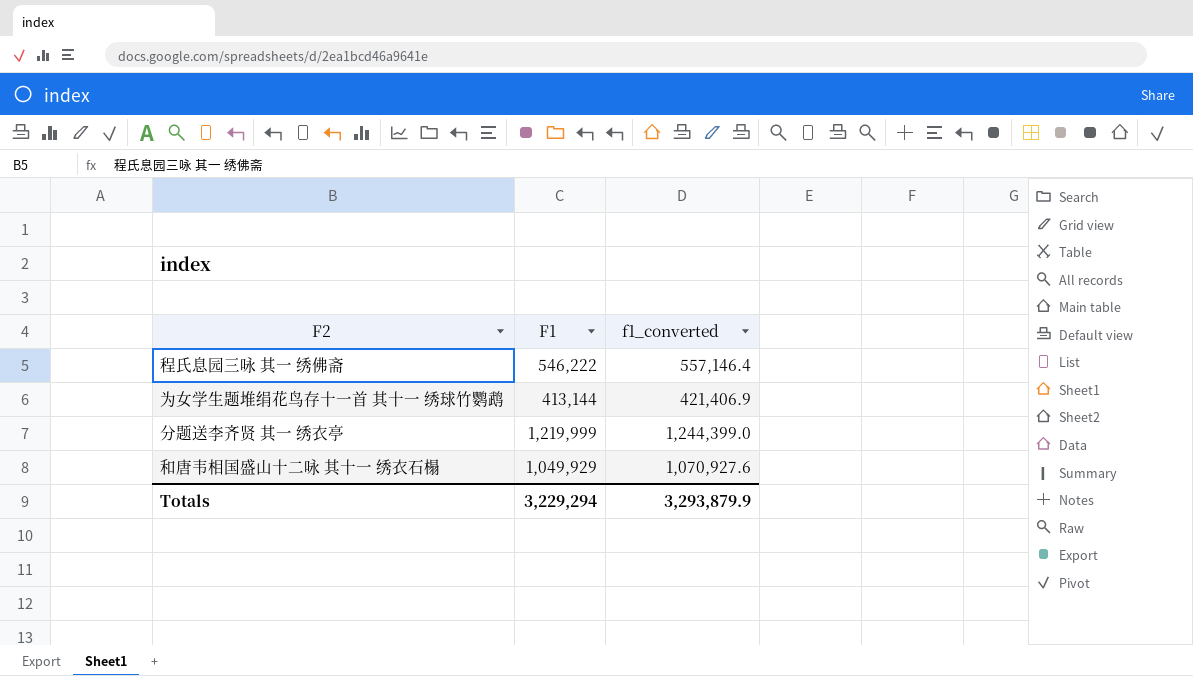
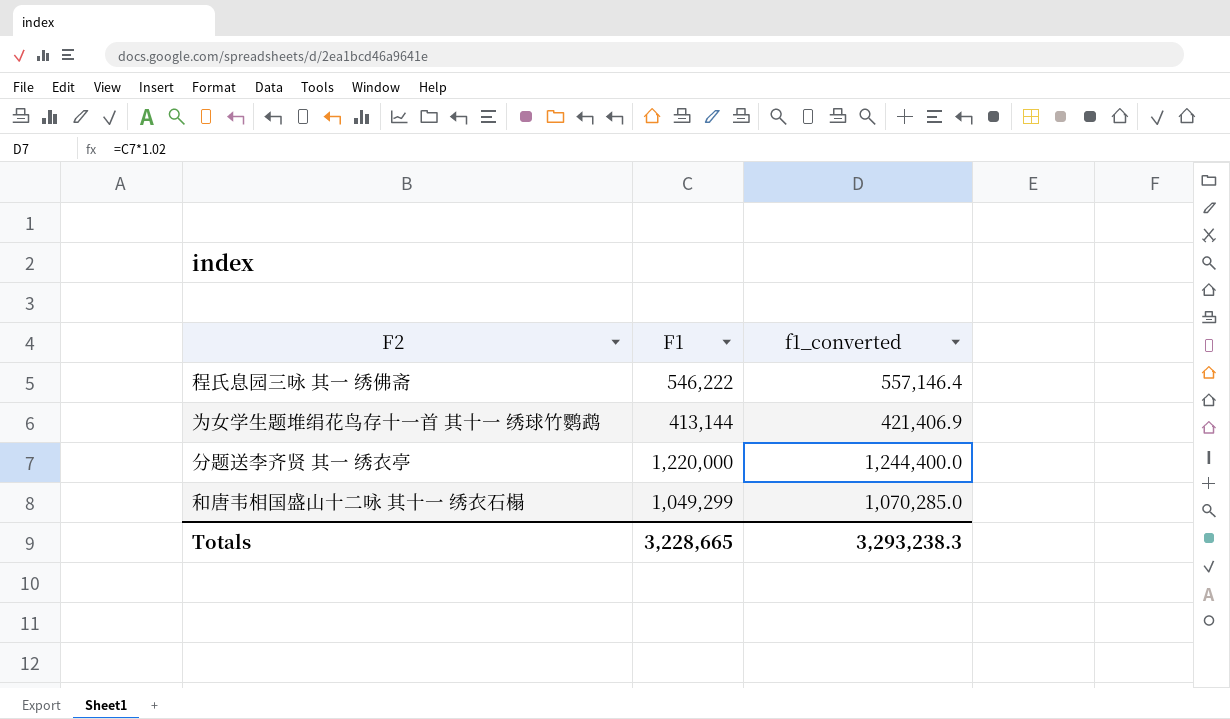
分题送李齐贤 其一 绣衣亭 | F1: 1,219,999 -> 1,220,000
分题送李齐贤 其一 绣衣亭 | f1_converted: 1,244,399.0 -> 1,244,400.0
和唐韦相国盛山十二咏 其十一 绣衣石榻 | F1: 1,049,929 -> 1,049,299
和唐韦相国盛山十二咏 其十一 绣衣石榻 | f1_converted: 1,070,927.6 -> 1,070,285.0
Totals | F1: 3,229,294 -> 3,228,665
Totals | f1_converted: 3,293,879.9 -> 3,293,238.3

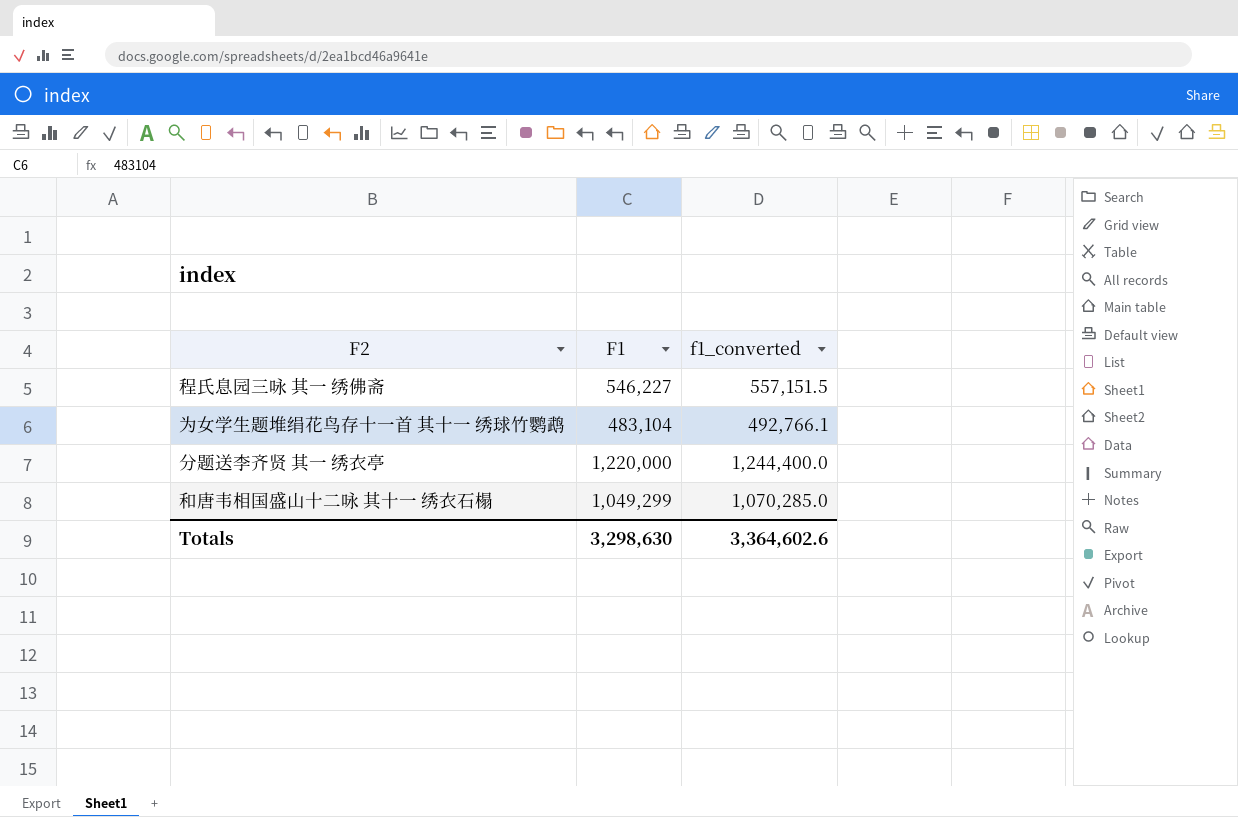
程氏息园三咏 其一 绣佛斋 | F1: 546,222 -> 546,227
程氏息园三咏 其一 绣佛斋 | f1_converted: 557,146.4 -> 557,151.5
为女学生题堆绢花鸟存十一首 其十一 绣球竹鹦鹉 | F1: 413,144 -> 483,104
为女学生题堆绢花鸟存十一首 其十一 绣球竹鹦鹉 | f1_converted: 421,406.9 -> 492,766.1
Totals | F1: 3,228,665 -> 3,298,630
Totals | f1_converted: 3,293,238.3 -> 3,364,602.6

